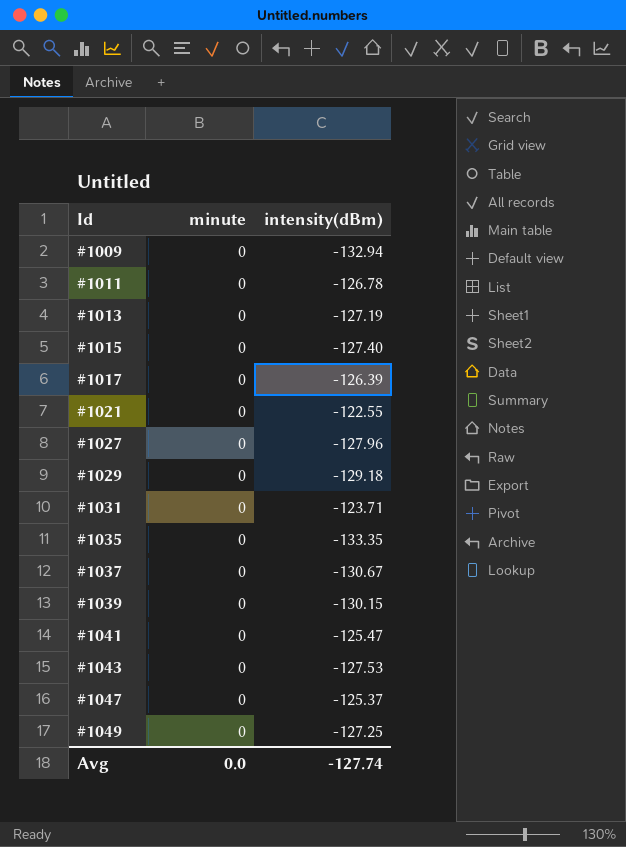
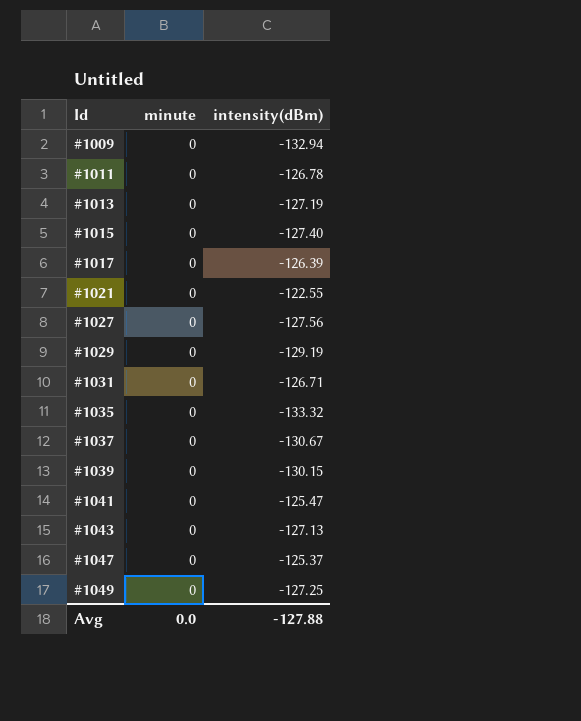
#1027 | intensity(dBm): -127.96 -> -127.56
#1029 | intensity(dBm): -129.18 -> -129.19
#1031 | intensity(dBm): -123.71 -> -126.71
#1035 | intensity(dBm): -133.35 -> -133.32
#1043 | intensity(dBm): -127.53 -> -127.13
Avg | intensity(dBm): -127.74 -> -127.88

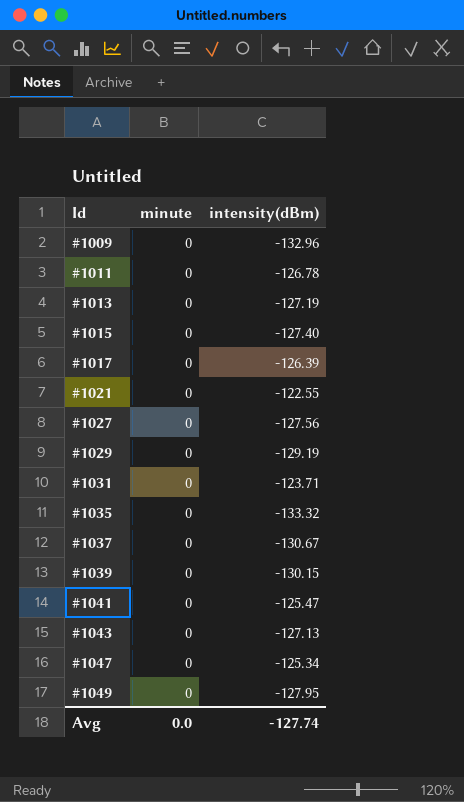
#1009 | intensity(dBm): -132.94 -> -132.96
#1031 | intensity(dBm): -126.71 -> -123.71
#1047 | intensity(dBm): -125.37 -> -125.34
#1049 | intensity(dBm): -127.25 -> -127.95
Avg | intensity(dBm): -127.88 -> -127.74

